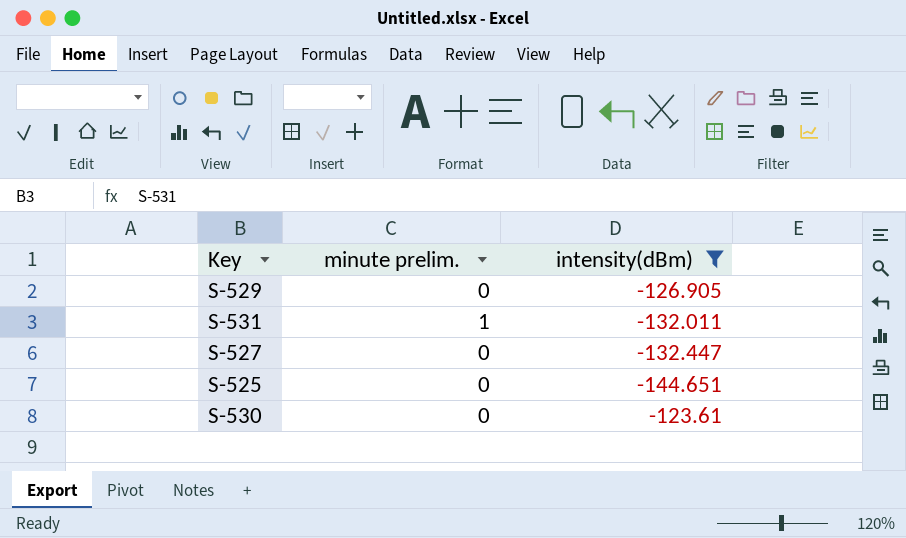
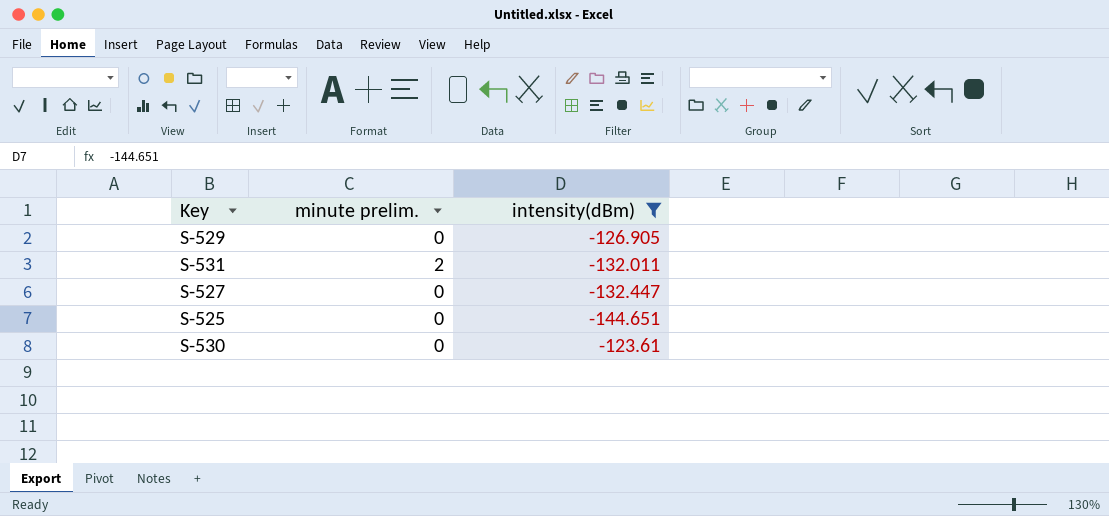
S-531 | minute prelim.: 1 -> 2

